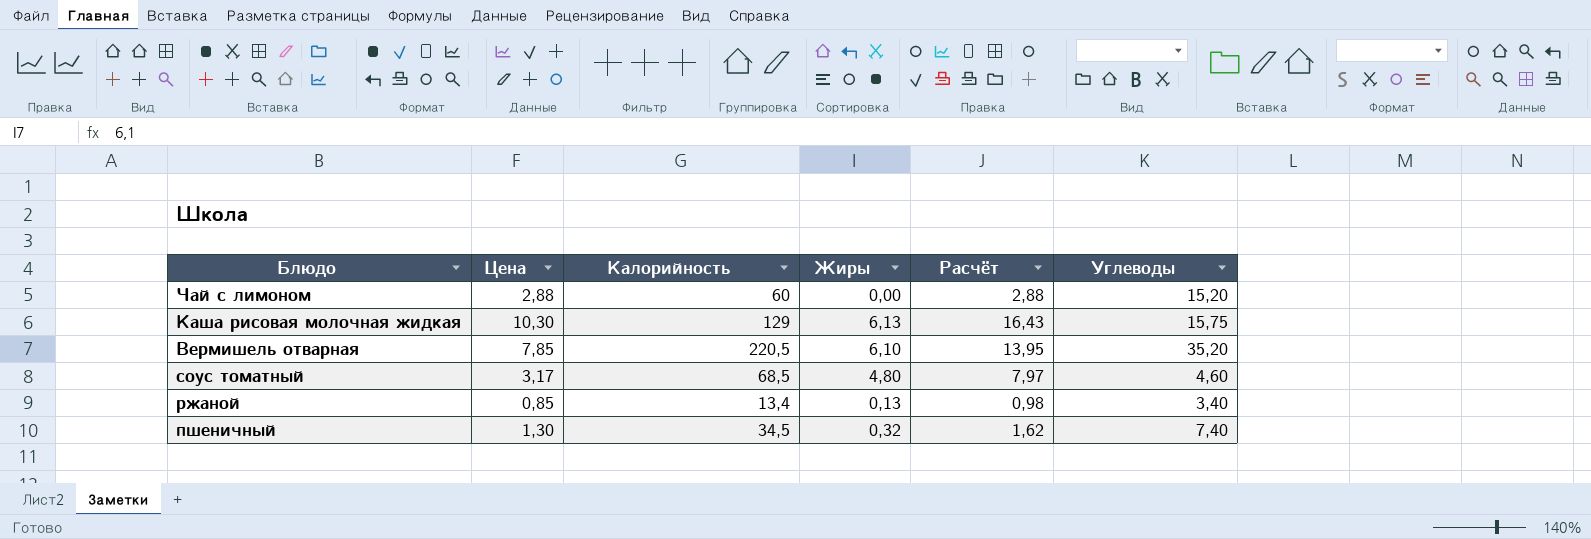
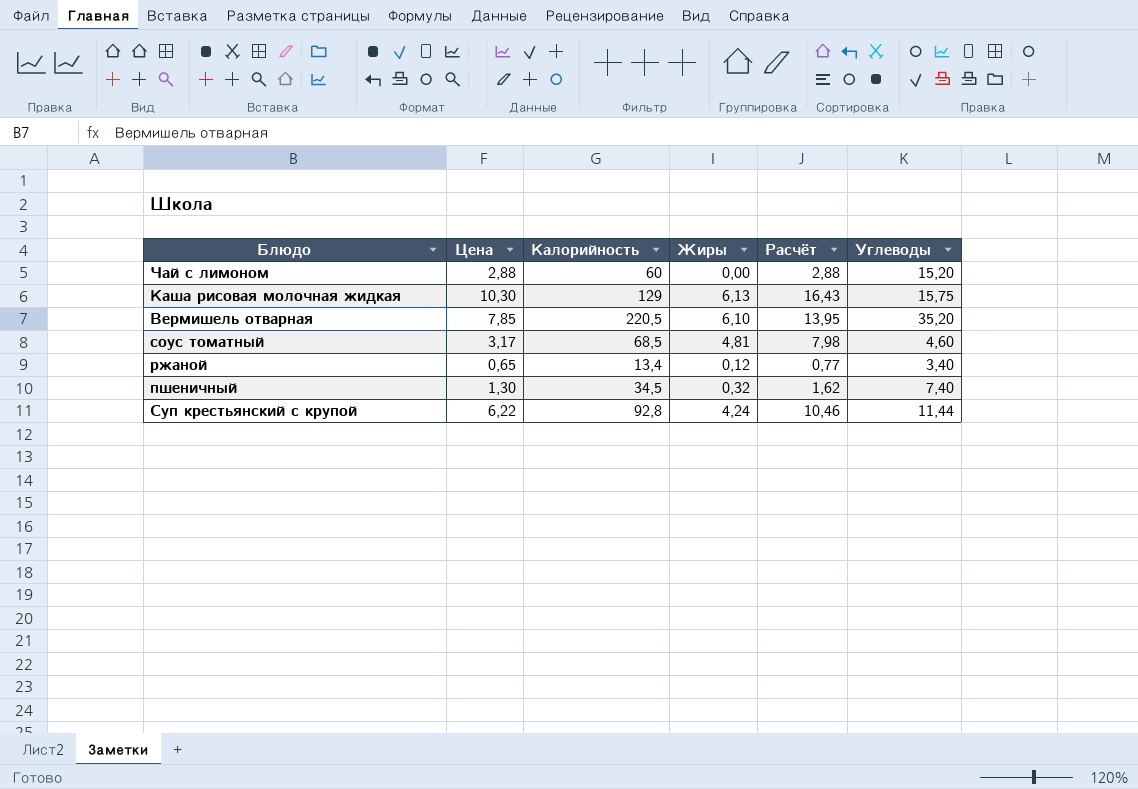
соус томатный | Жиры: 4,80 -> 4,81
соус томатный | Расчёт: 7,97 -> 7,98
ржаной | Цена: 0,85 -> 0,65
ржаной | Жиры: 0,13 -> 0,12
ржаной | Расчёт: 0,98 -> 0,77
row Суп крестьянский с крупой: none -> 6,22 | 92,8 | 4,24 | 10,46 | 11,44

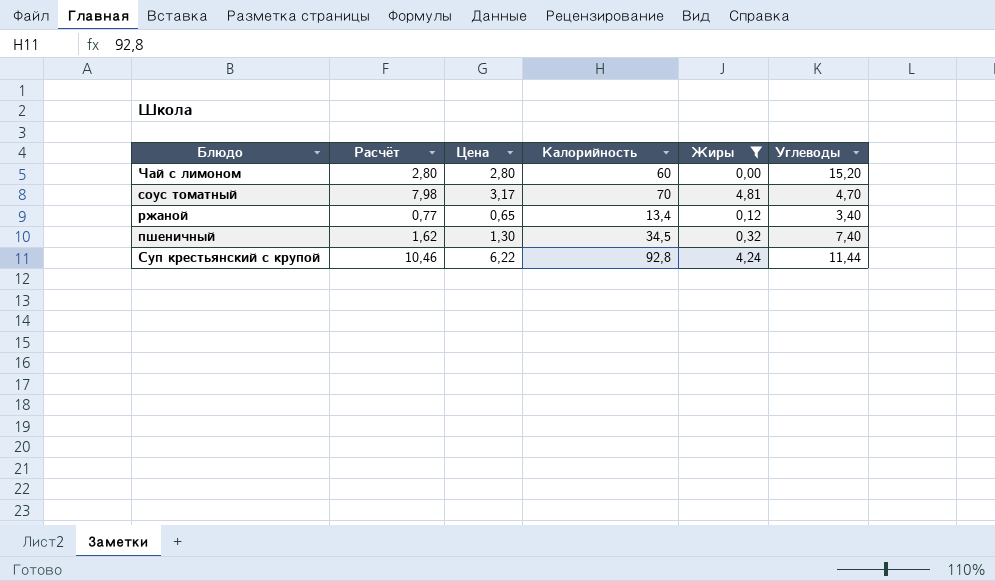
filter: none -> Жиры <= 4,81
column Расчёт | position: 5 -> 2
Чай с лимоном | Расчёт: 2,88 -> 2,80
Чай с лимоном | Цена: 2,88 -> 2,80
соус томатный | Калорийность: 68,5 -> 70
соус томатный | Углеводы: 4,60 -> 4,70

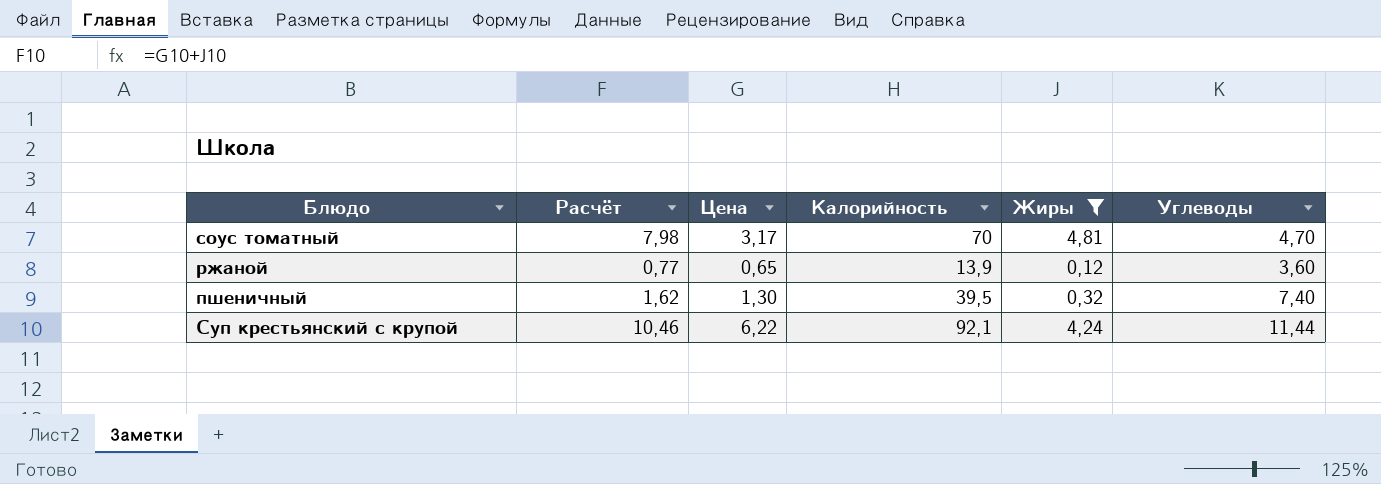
row Чай с лимоном: 2,80 | 2,80 | 60 | 0,00 | 15,20 -> none
ржаной | Калорийность: 13,4 -> 13,9
ржаной | Углеводы: 3,40 -> 3,60
пшеничный | Калорийность: 34,5 -> 39,5
Суп крестьянский с крупой | Калорийность: 92,8 -> 92,1

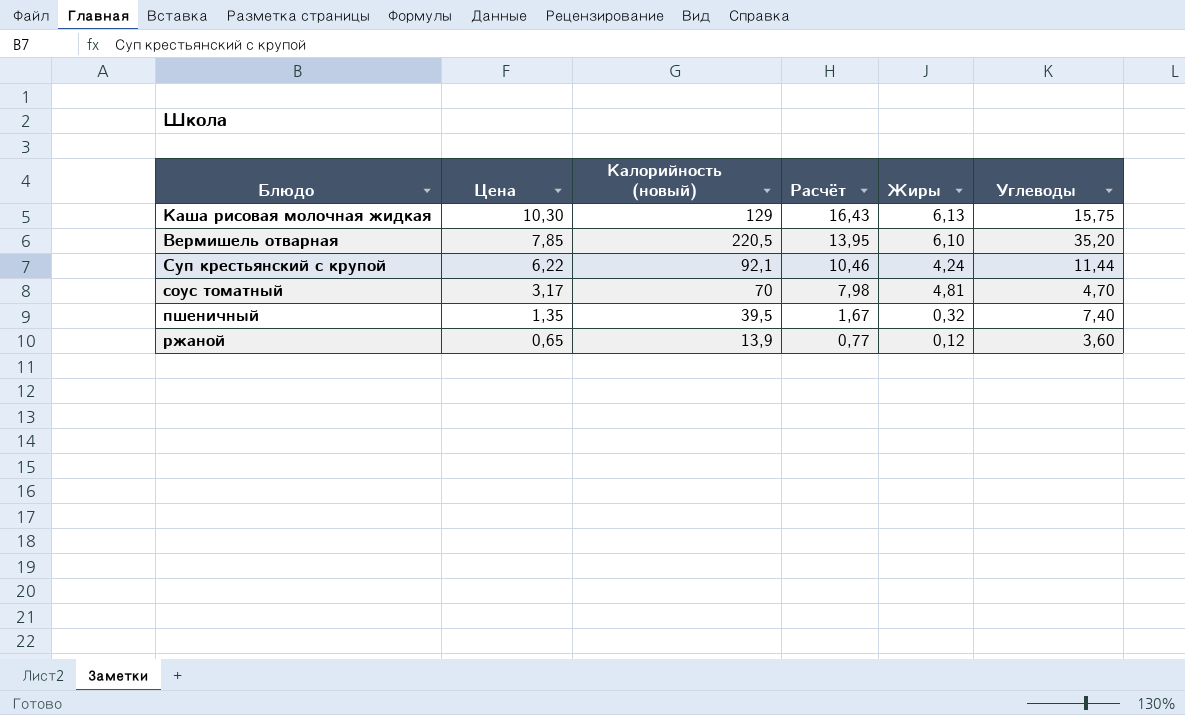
filter: Жиры <= 4,81 -> none
row order: none -> Цена descending
column name: Калорийность -> Калорийность (новый)
column Расчёт | position: 2 -> 4
пшеничный | Цена: 1,30 -> 1,35
пшеничный | Расчёт: 1,62 -> 1,67

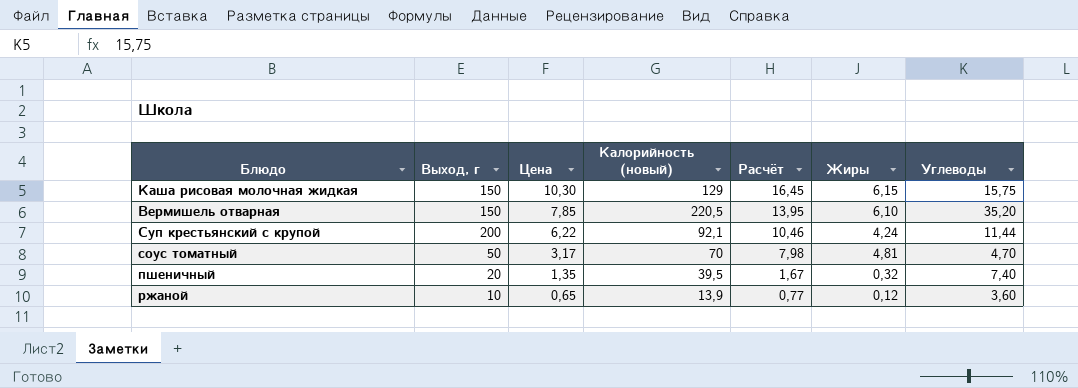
column Выход, г | position: none -> 2
Каша рисовая молочная жидкая | Расчёт: 16,43 -> 16,45
Каша рисовая молочная жидкая | Жиры: 6,13 -> 6,15

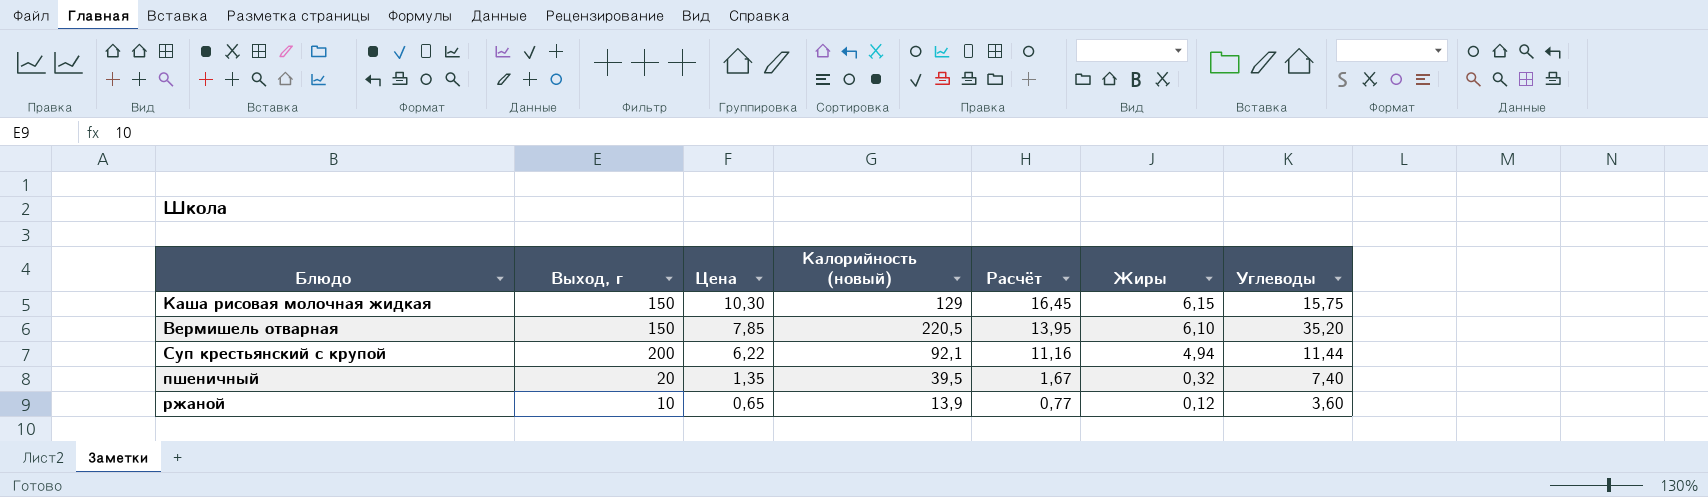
row соус томатный: 50 | 3,17 | 70 | 7,98 | 4,81 | 4,70 -> none
Суп крестьянский с крупой | Расчёт: 10,46 -> 11,16
Суп крестьянский с крупой | Жиры: 4,24 -> 4,94

